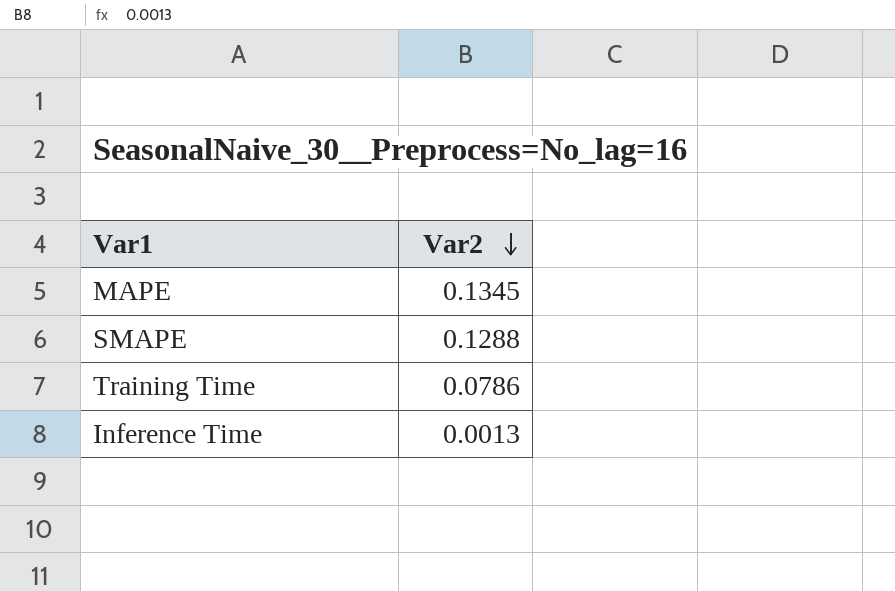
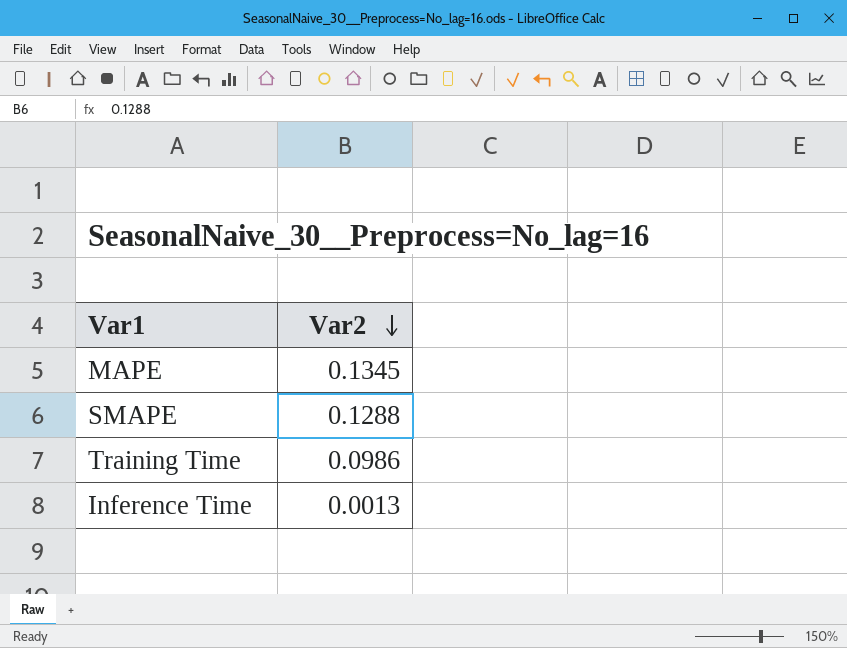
Training Time | Var2: 0.0786 -> 0.0986

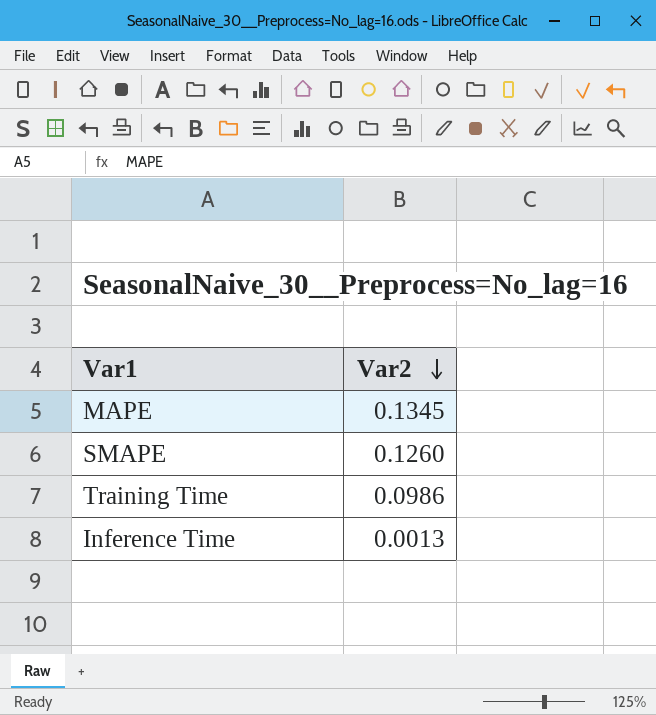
SMAPE | Var2: 0.1288 -> 0.1260

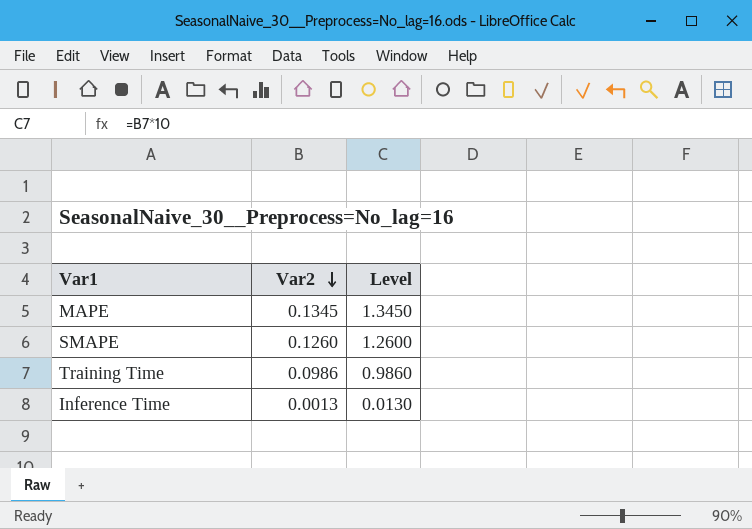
column Level | formula: none -> [Var2] * 10

